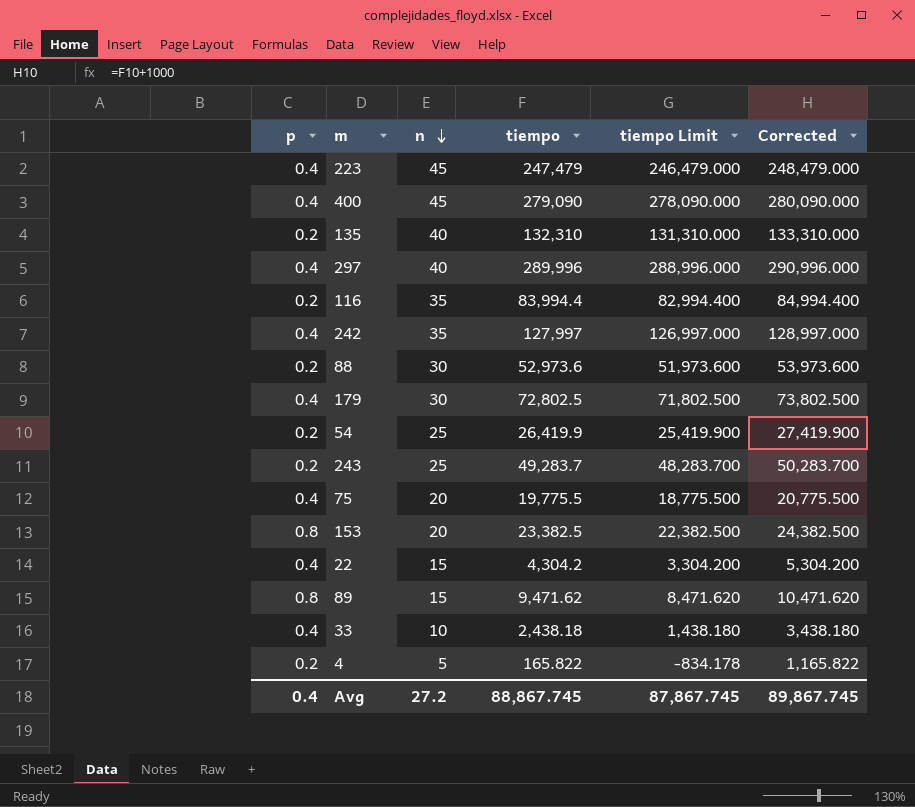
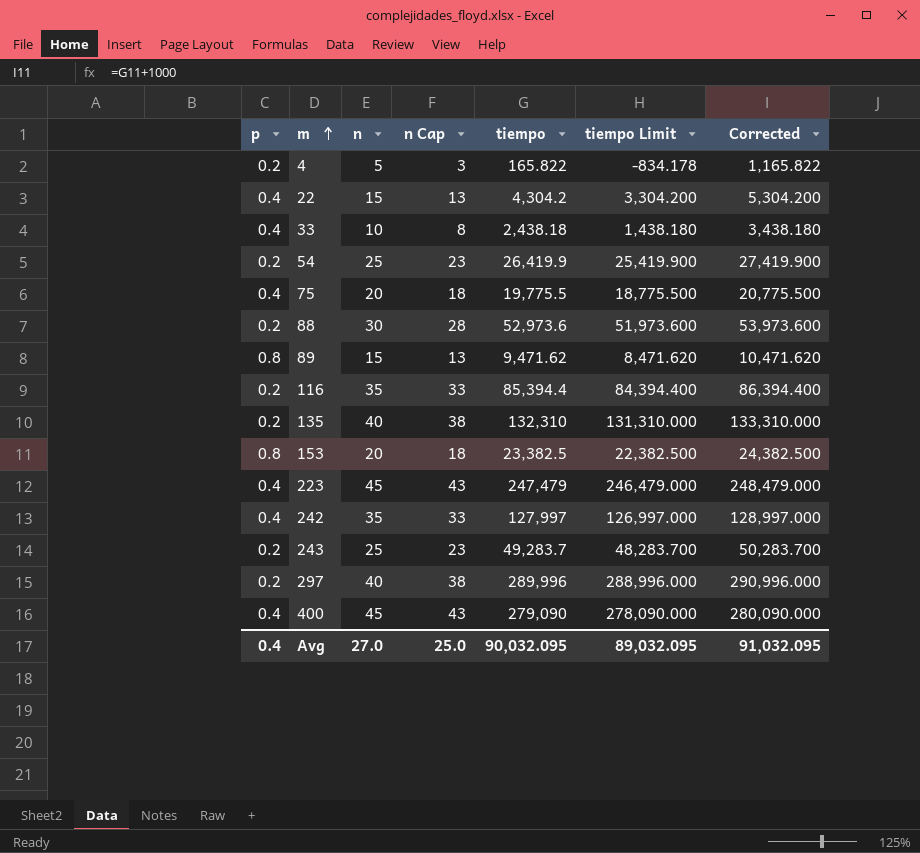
row order: n descending -> m ascending
column n Cap | formula: none -> [n] - 2
row 179: 0.4 | 30 | 72,802.5 | 71,802.500 | 73,802.500 -> none
116 | tiempo: 83,994.4 -> 85,394.4
116 | tiempo Limit: 82,994.400 -> 84,394.400
116 | Corrected: 84,994.400 -> 86,394.400
297 | p: 0.4 -> 0.2
Avg | n: 27.2 -> 27.0
Avg | tiempo: 88,867.745 -> 90,032.095
Avg | tiempo Limit: 87,867.745 -> 89,032.095
Avg | Corrected: 89,867.745 -> 91,032.095

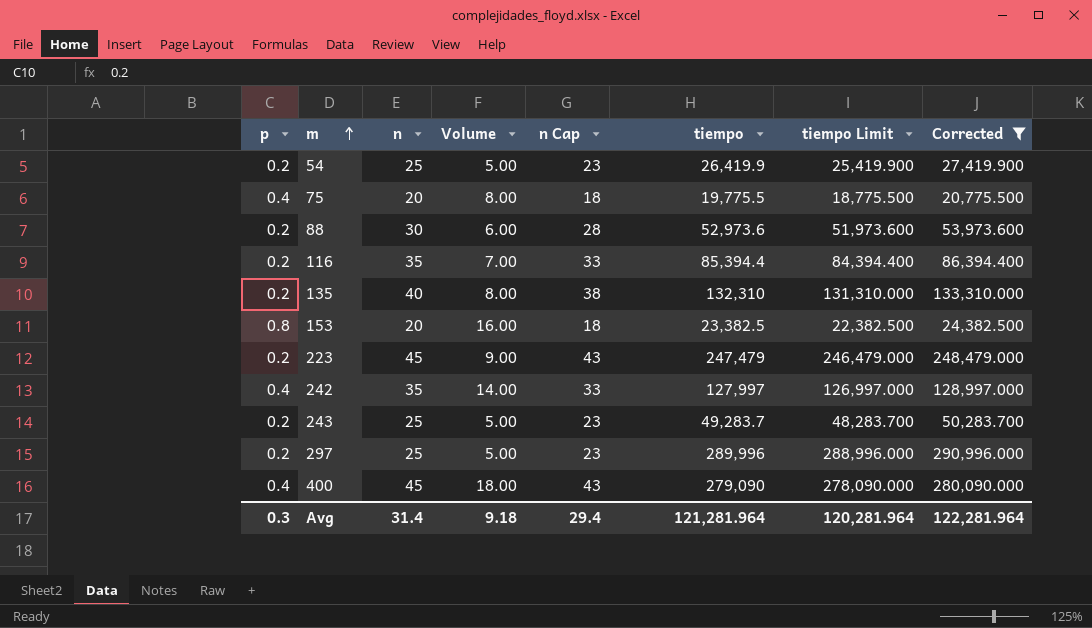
filter: none -> Corrected >= 20,775.500
column Volume | formula: none -> [p] * [n]
223 | p: 0.4 -> 0.2
297 | n: 40 -> 25
297 | n Cap: 38 -> 23
Avg | p: 0.4 -> 0.3
Avg | n: 27.0 -> 31.4
Avg | n Cap: 25.0 -> 29.4
Avg | tiempo: 90,032.095 -> 121,281.964
Avg | tiempo Limit: 89,032.095 -> 120,281.964
Avg | Corrected: 91,032.095 -> 122,281.964

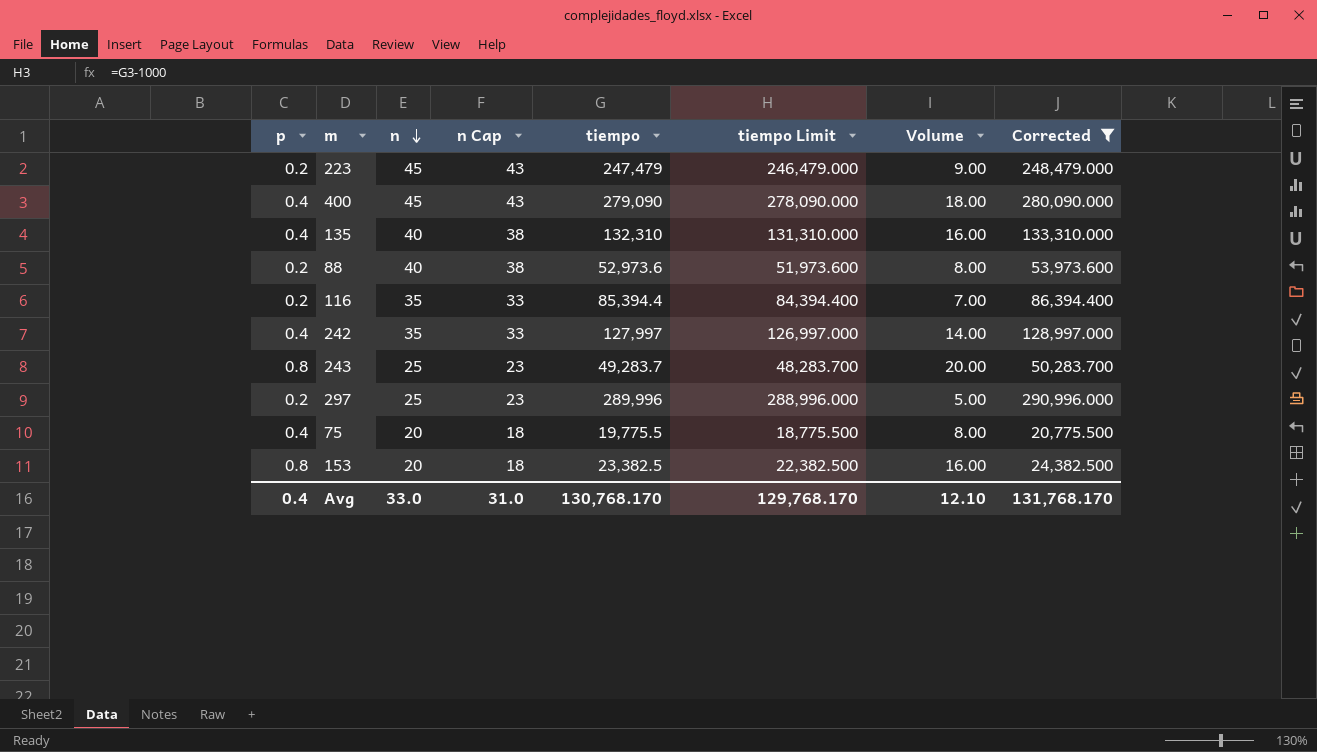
row order: m ascending -> n descending
column Volume | position: 4 -> 7
row 54: 0.2 | 25 | 5.00 | 23 | 26,419.9 | 25,419.900 | 27,419.900 -> none
135 | p: 0.2 -> 0.4
135 | Volume: 8.00 -> 16.00
88 | n: 30 -> 40
88 | n Cap: 28 -> 38
88 | Volume: 6.00 -> 8.00
243 | p: 0.2 -> 0.8
243 | Volume: 5.00 -> 20.00
Avg | p: 0.3 -> 0.4
Avg | n: 31.4 -> 33.0
Avg | n Cap: 29.4 -> 31.0
Avg | tiempo: 121,281.964 -> 130,768.170
Avg | tiempo Limit: 120,281.964 -> 129,768.170
Avg | Volume: 9.18 -> 12.10
Avg | Corrected: 122,281.964 -> 131,768.170

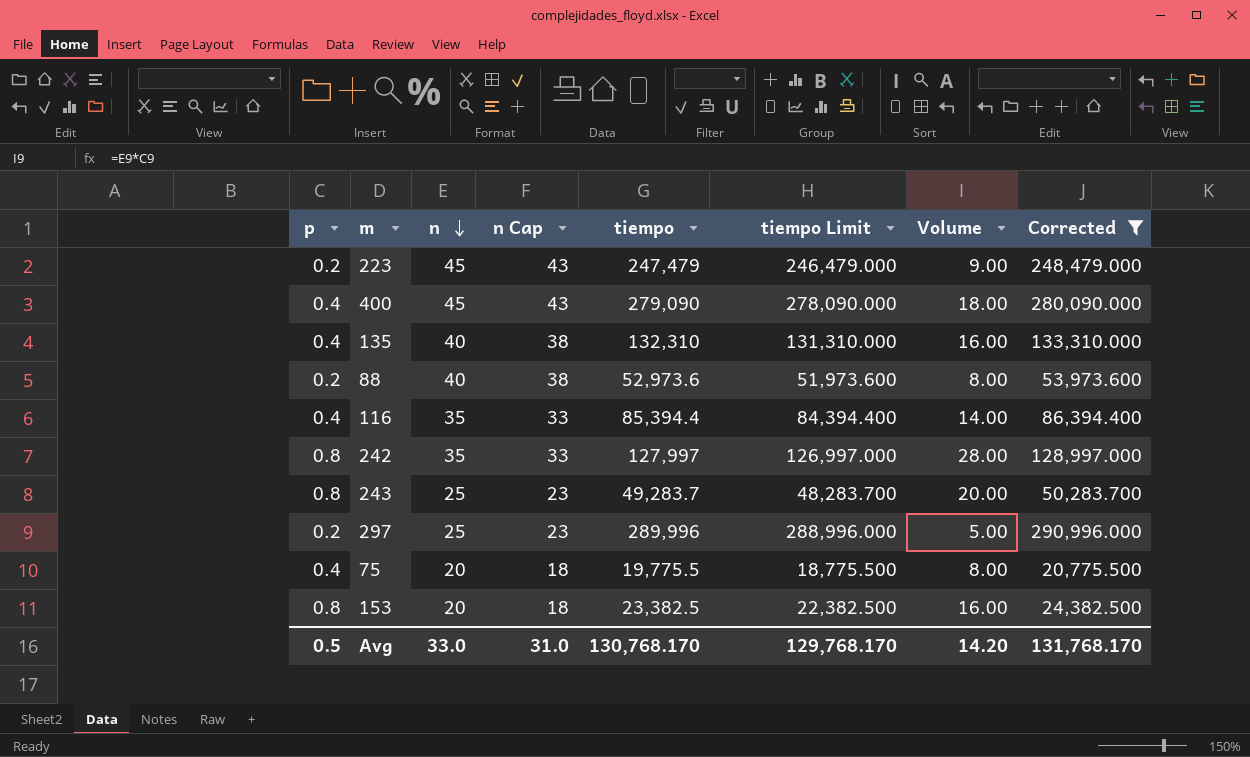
116 | p: 0.2 -> 0.4
116 | Volume: 7.00 -> 14.00
242 | p: 0.4 -> 0.8
242 | Volume: 14.00 -> 28.00
Avg | p: 0.4 -> 0.5
Avg | Volume: 12.10 -> 14.20

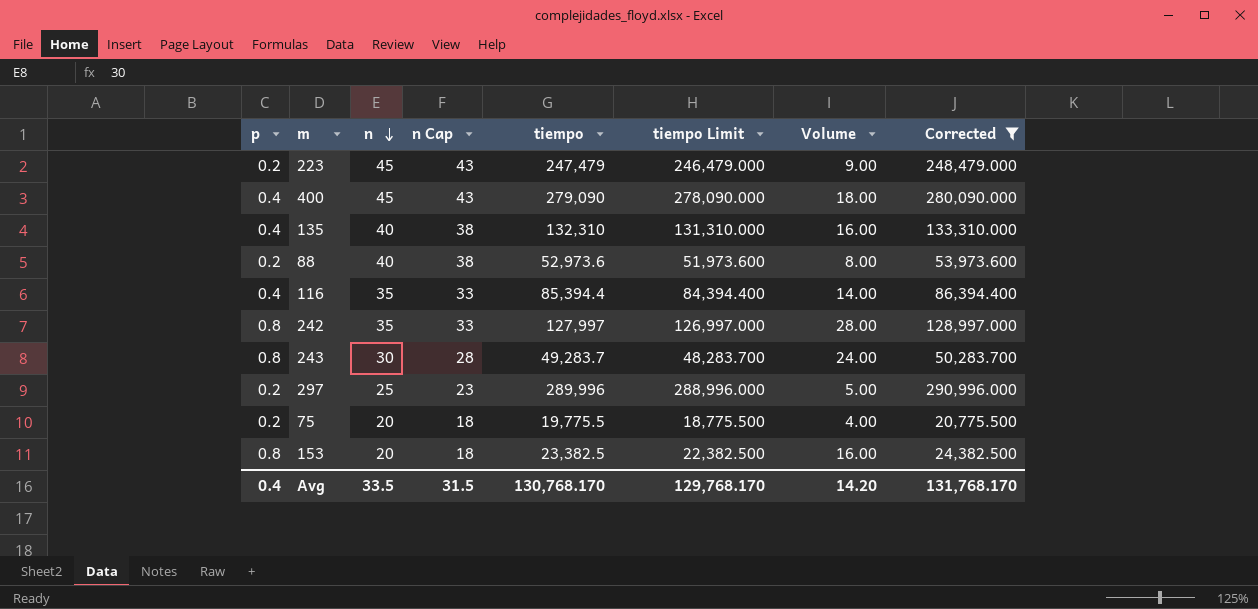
243 | n: 25 -> 30
243 | n Cap: 23 -> 28
243 | Volume: 20.00 -> 24.00
75 | p: 0.4 -> 0.2
75 | Volume: 8.00 -> 4.00
Avg | p: 0.5 -> 0.4
Avg | n: 33.0 -> 33.5
Avg | n Cap: 31.0 -> 31.5

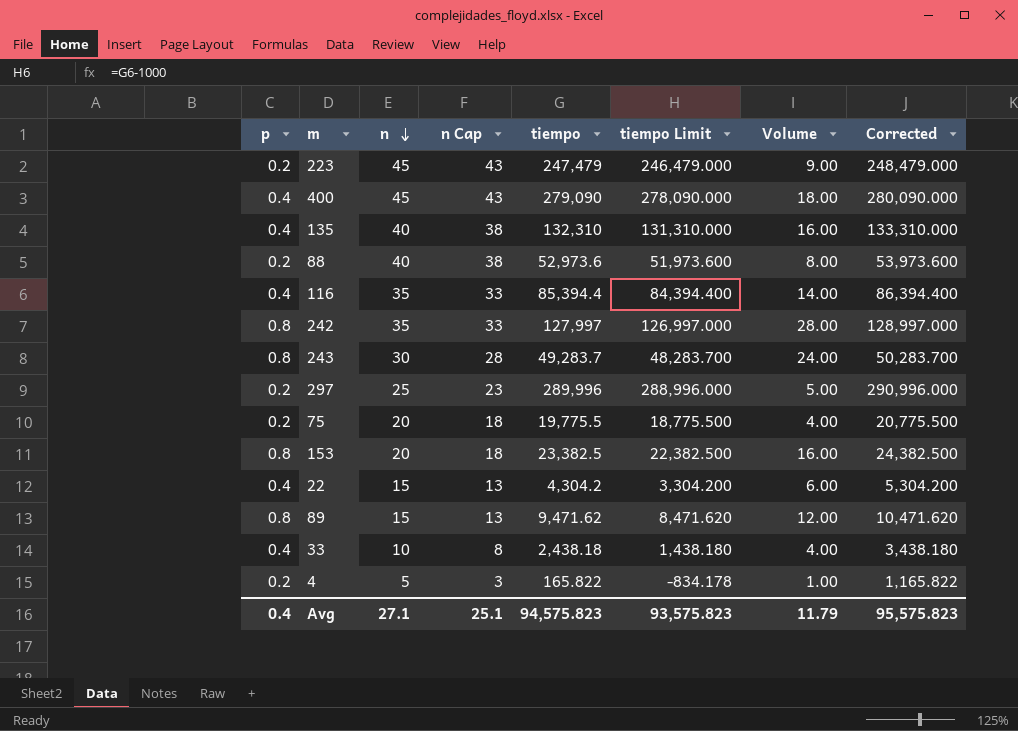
filter: Corrected >= 20,775.500 -> none
Avg | n: 33.5 -> 27.1
Avg | n Cap: 31.5 -> 25.1
Avg | tiempo: 130,768.170 -> 94,575.823
Avg | tiempo Limit: 129,768.170 -> 93,575.823
Avg | Volume: 14.20 -> 11.79
Avg | Corrected: 131,768.170 -> 95,575.823

